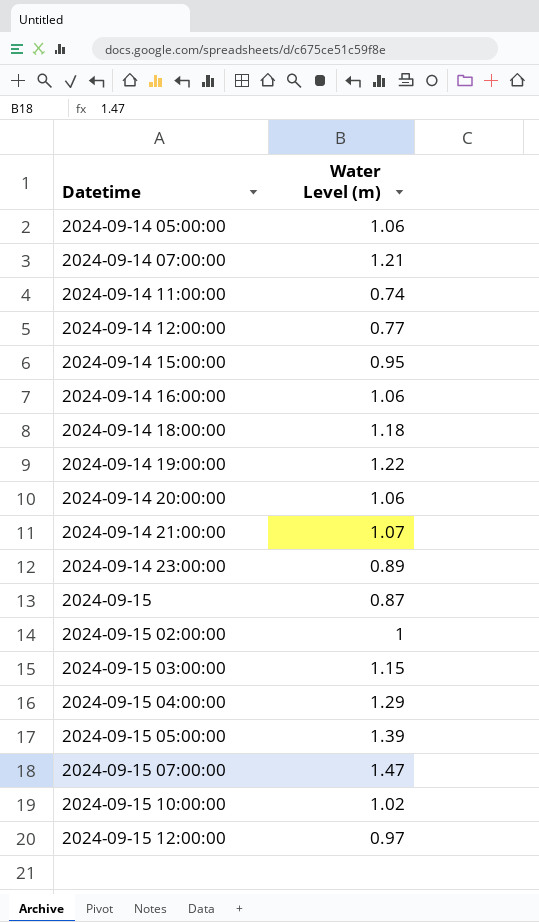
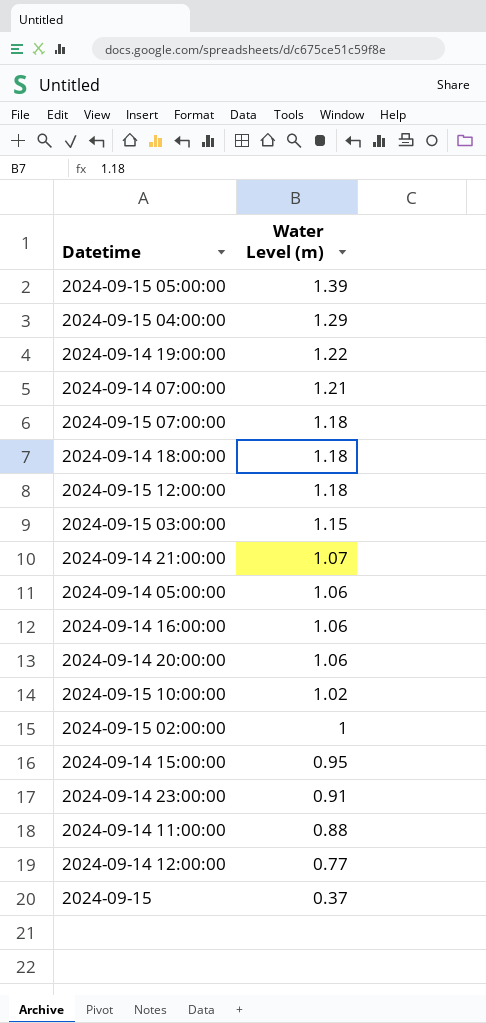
row order: Datetime ascending -> Water Level (m) descending
2024-09-15 07:00:00 | Water Level (m): 1.47 -> 1.18
2024-09-15 12:00:00 | Water Level (m): 0.97 -> 1.18
2024-09-14 23:00:00 | Water Level (m): 0.89 -> 0.91
2024-09-14 11:00:00 | Water Level (m): 0.74 -> 0.88
2024-09-15 | Water Level (m): 0.87 -> 0.37

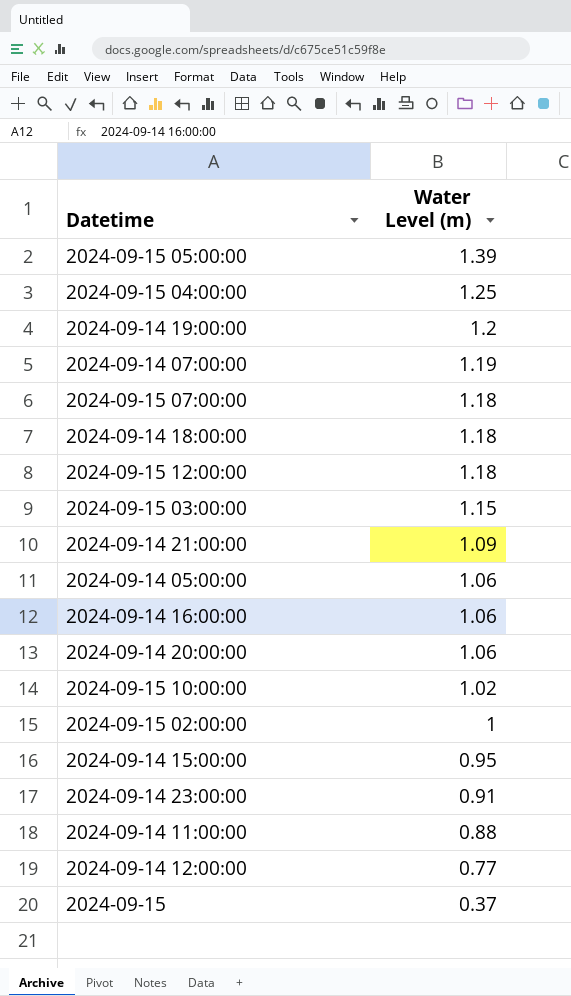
2024-09-15 04:00:00 | Water Level (m): 1.29 -> 1.25
2024-09-14 19:00:00 | Water Level (m): 1.22 -> 1.2
2024-09-14 07:00:00 | Water Level (m): 1.21 -> 1.19
2024-09-14 21:00:00 | Water Level (m): 1.07 -> 1.09

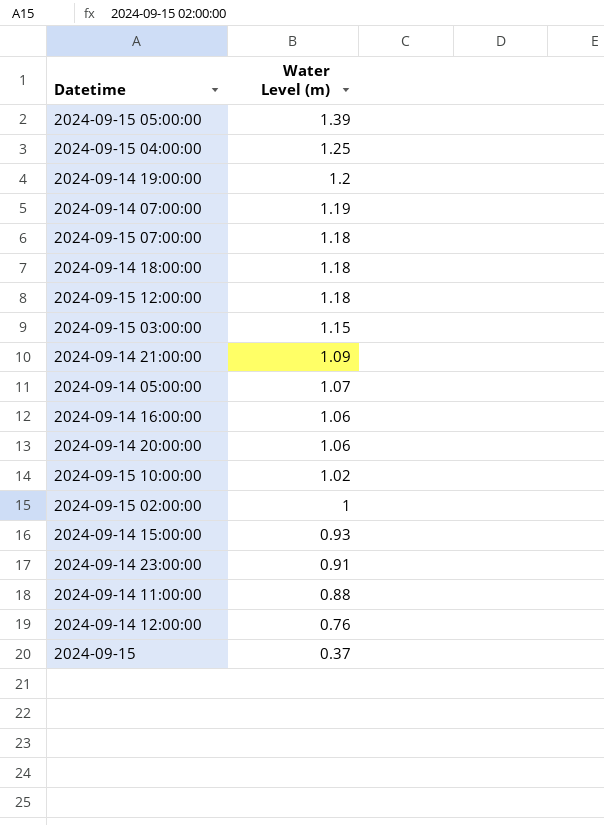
2024-09-14 05:00:00 | Water Level (m): 1.06 -> 1.07
2024-09-14 15:00:00 | Water Level (m): 0.95 -> 0.93
2024-09-14 12:00:00 | Water Level (m): 0.77 -> 0.76

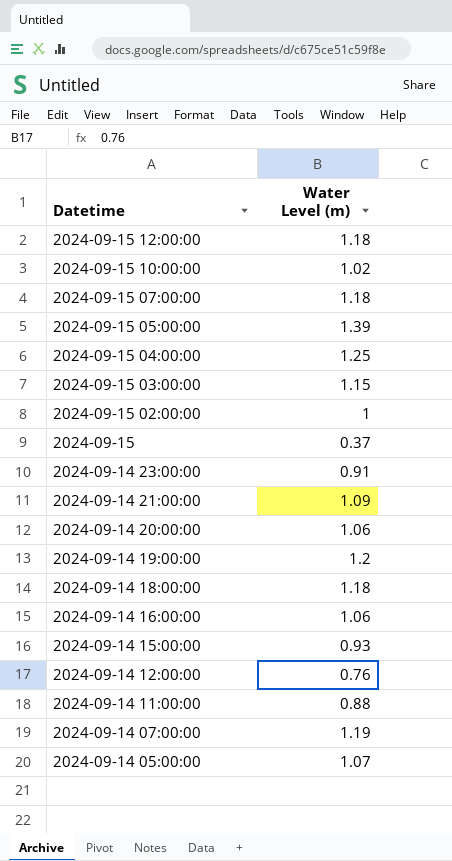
row order: Water Level (m) descending -> Datetime descending

